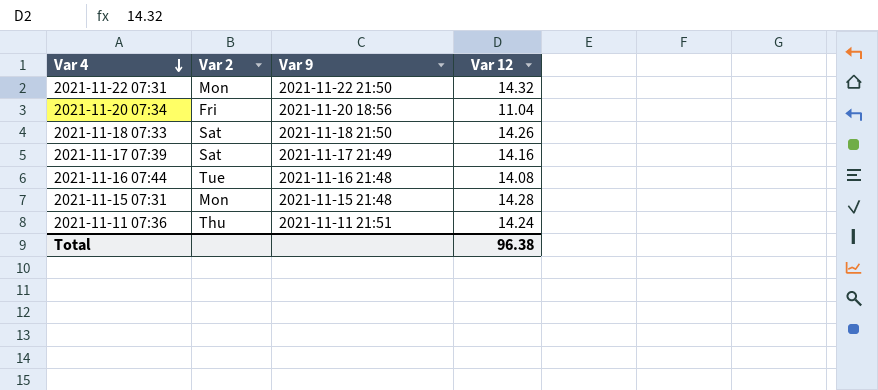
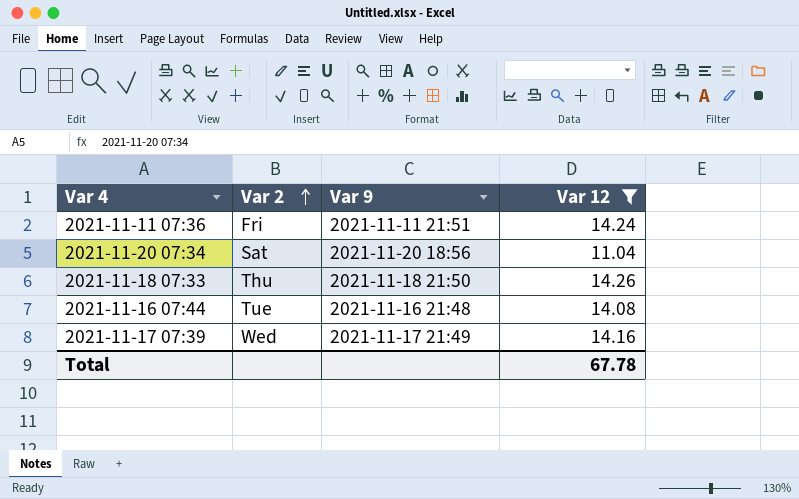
filter: none -> Var 12 <= 14.26
row order: Var 4 descending -> Var 2 ascending
2021-11-11 07:36 | Var 2: Thu -> Fri
2021-11-20 07:34 | Var 2: Fri -> Sat
2021-11-18 07:33 | Var 2: Sat -> Thu
2021-11-17 07:39 | Var 2: Sat -> Wed
Total | Var 12: 96.38 -> 67.78

